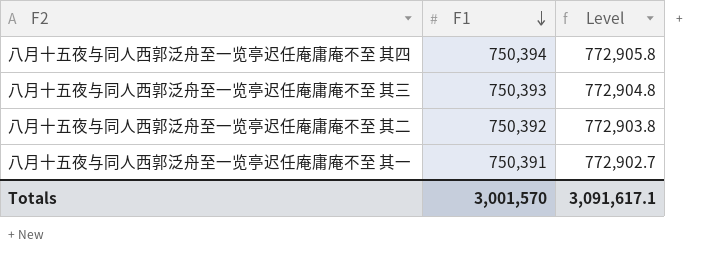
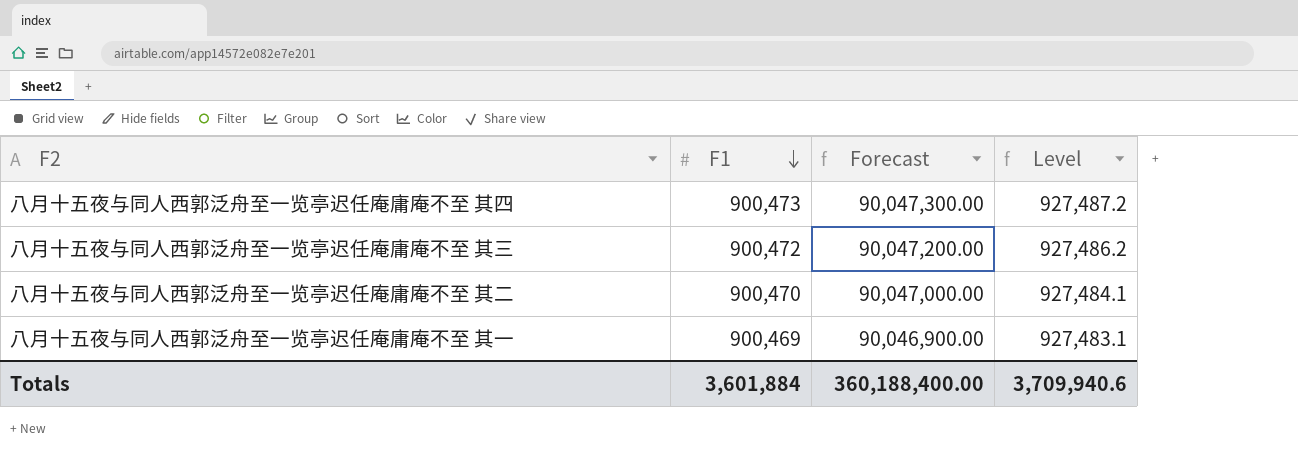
column Forecast | formula: none -> [F1] * 100
八月十五夜与同人西郭泛舟至一览亭迟任庵庸庵不至 其四 | F1: 750,394 -> 900,473
八月十五夜与同人西郭泛舟至一览亭迟任庵庸庵不至 其四 | Level: 772,905.8 -> 927,487.2
八月十五夜与同人西郭泛舟至一览亭迟任庵庸庵不至 其三 | F1: 750,393 -> 900,472
八月十五夜与同人西郭泛舟至一览亭迟任庵庸庵不至 其三 | Level: 772,904.8 -> 927,486.2
八月十五夜与同人西郭泛舟至一览亭迟任庵庸庵不至 其二 | F1: 750,392 -> 900,470
八月十五夜与同人西郭泛舟至一览亭迟任庵庸庵不至 其二 | Level: 772,903.8 -> 927,484.1
八月十五夜与同人西郭泛舟至一览亭迟任庵庸庵不至 其一 | F1: 750,391 -> 900,469
八月十五夜与同人西郭泛舟至一览亭迟任庵庸庵不至 其一 | Level: 772,902.7 -> 927,483.1
Totals | F1: 3,001,570 -> 3,601,884
Totals | Level: 3,091,617.1 -> 3,709,940.6

